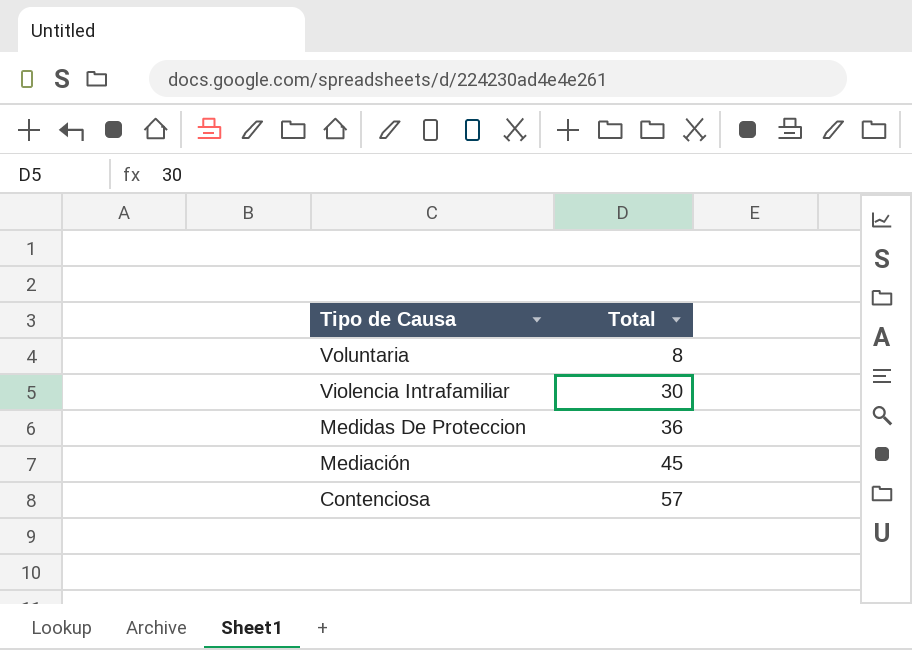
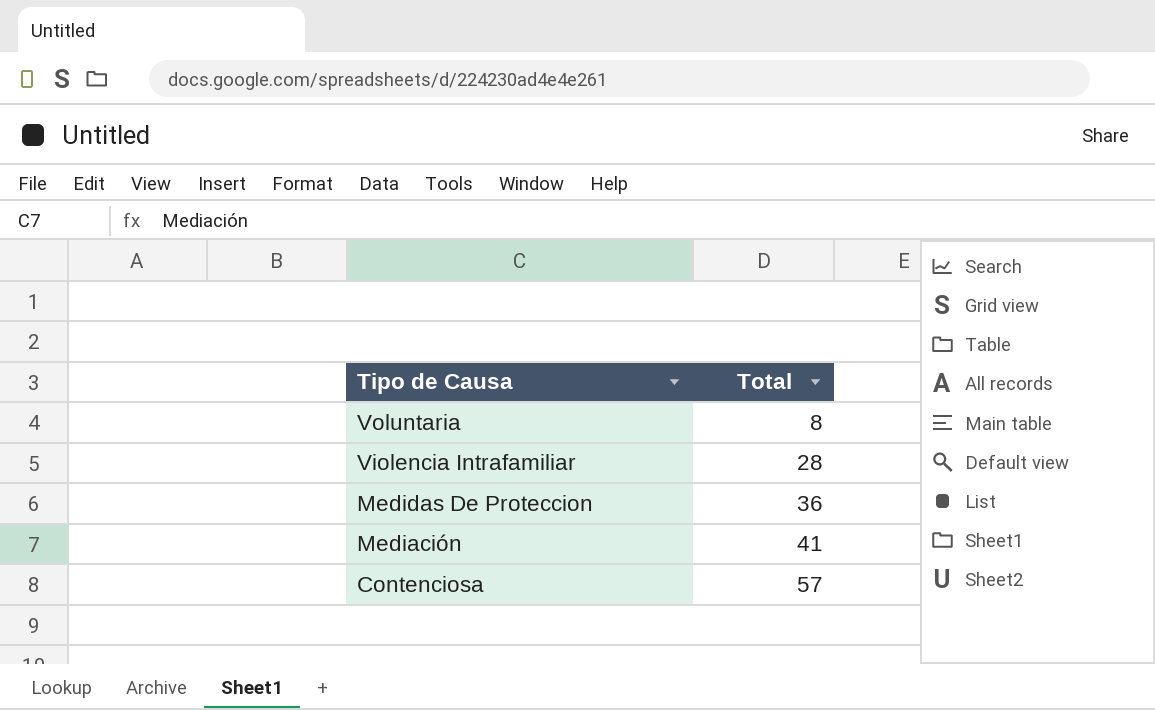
Violencia Intrafamiliar | Total: 30 -> 28
Mediación | Total: 45 -> 41

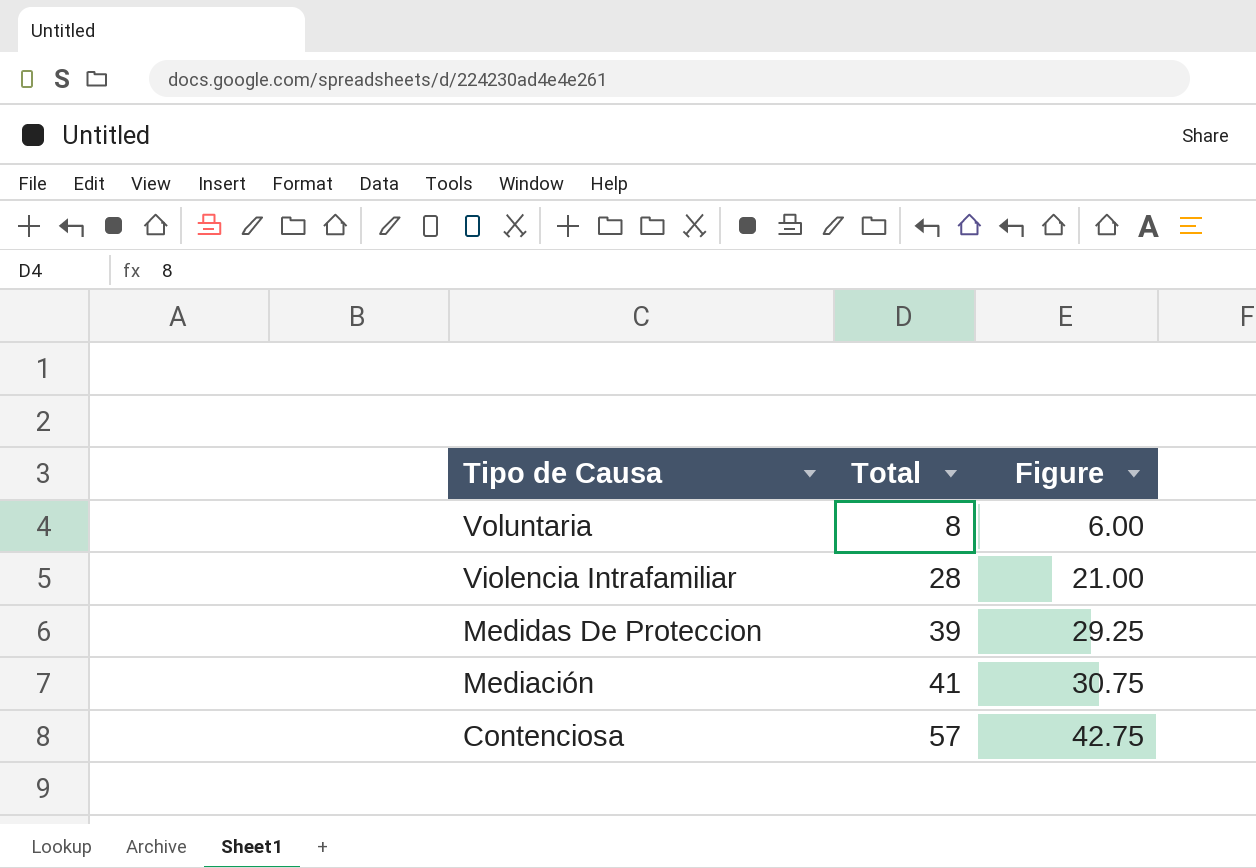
column Figure | formula: none -> [Total] * 0.75
Medidas De Proteccion | Total: 36 -> 39

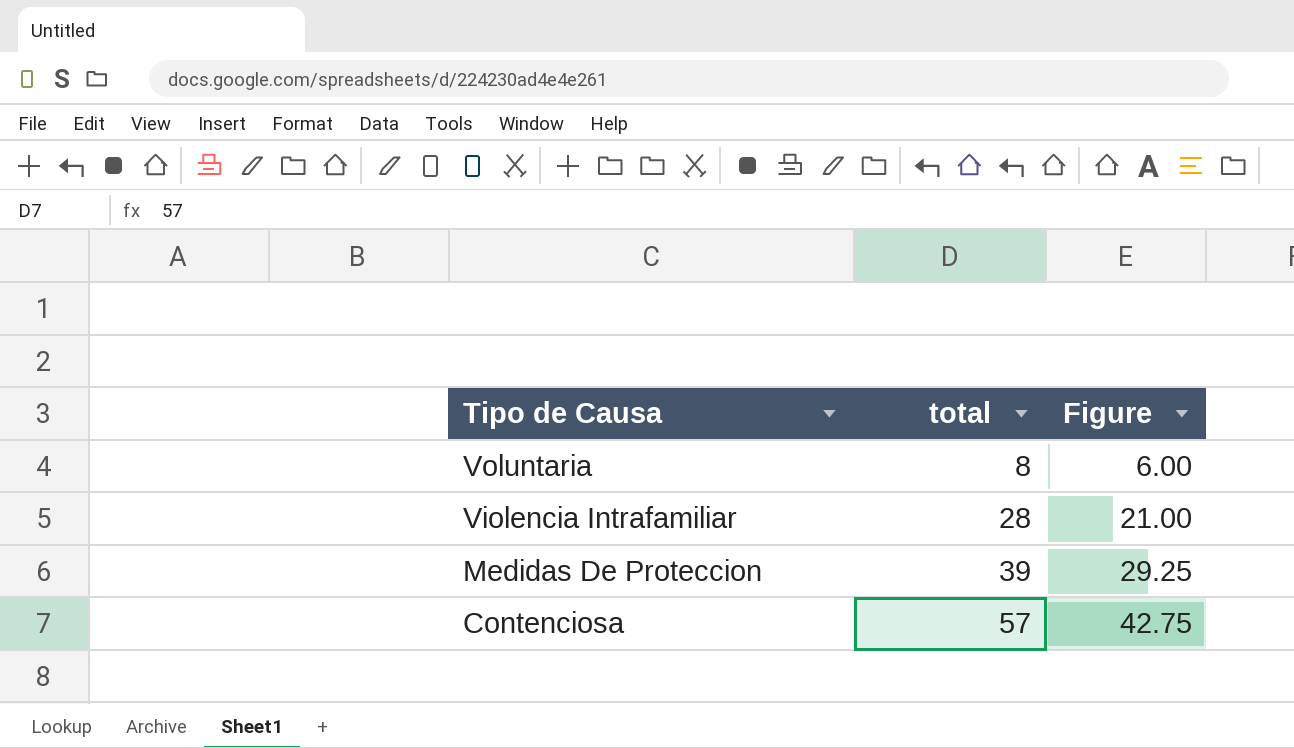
column name: Total -> total
row Mediación: 41 | 30.75 -> none

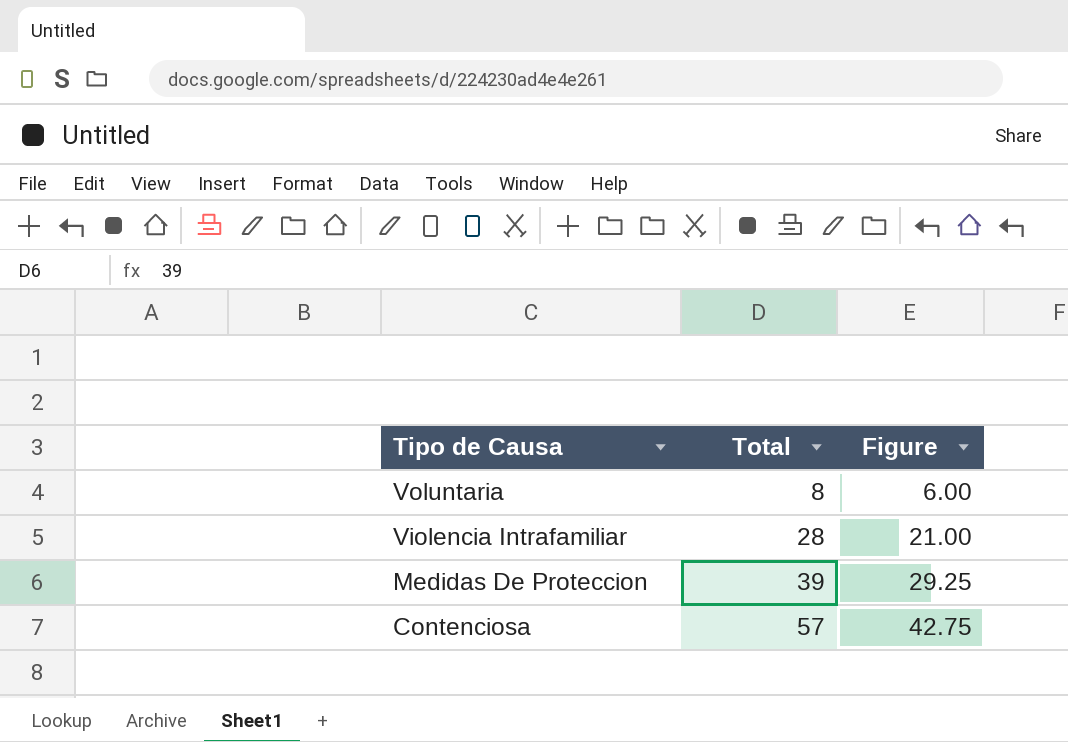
column name: total -> Total

